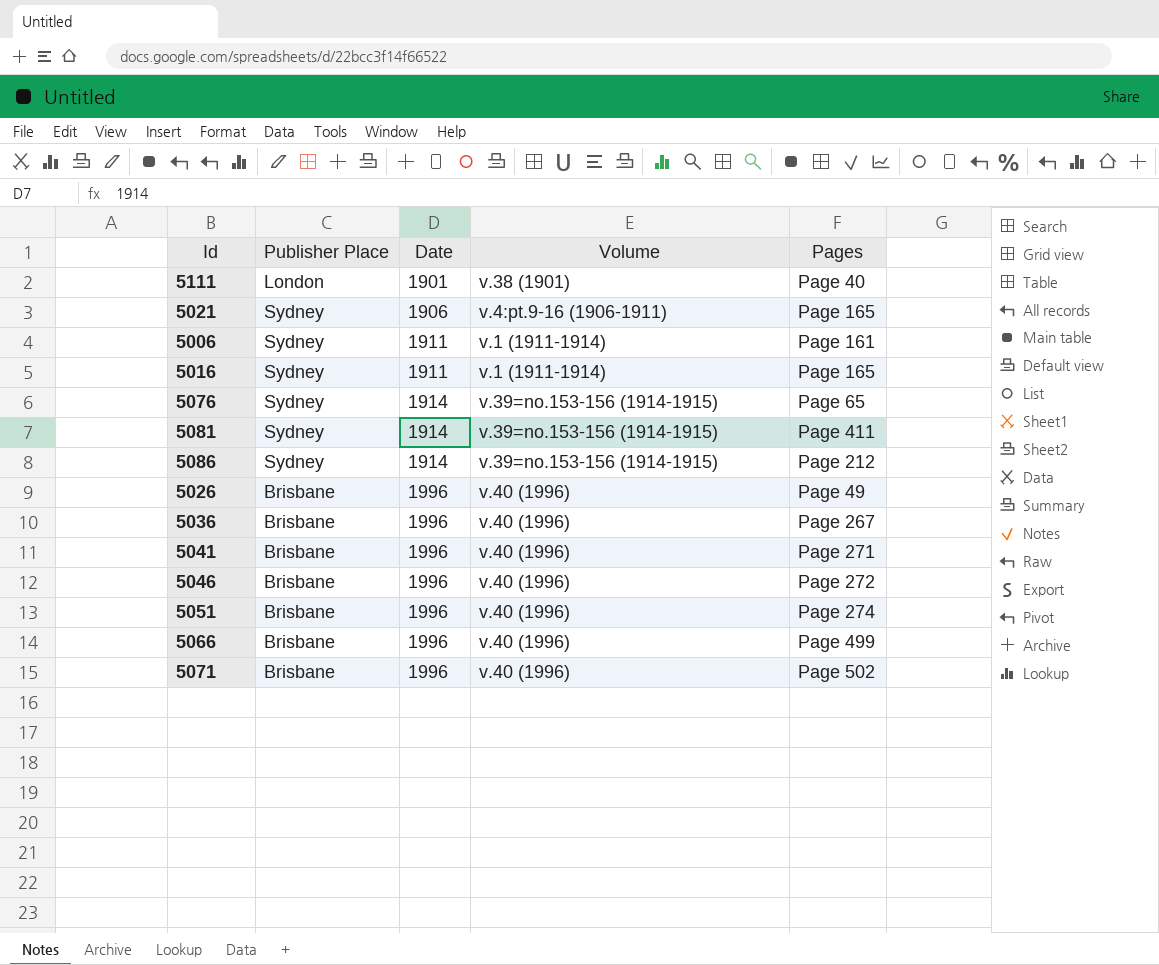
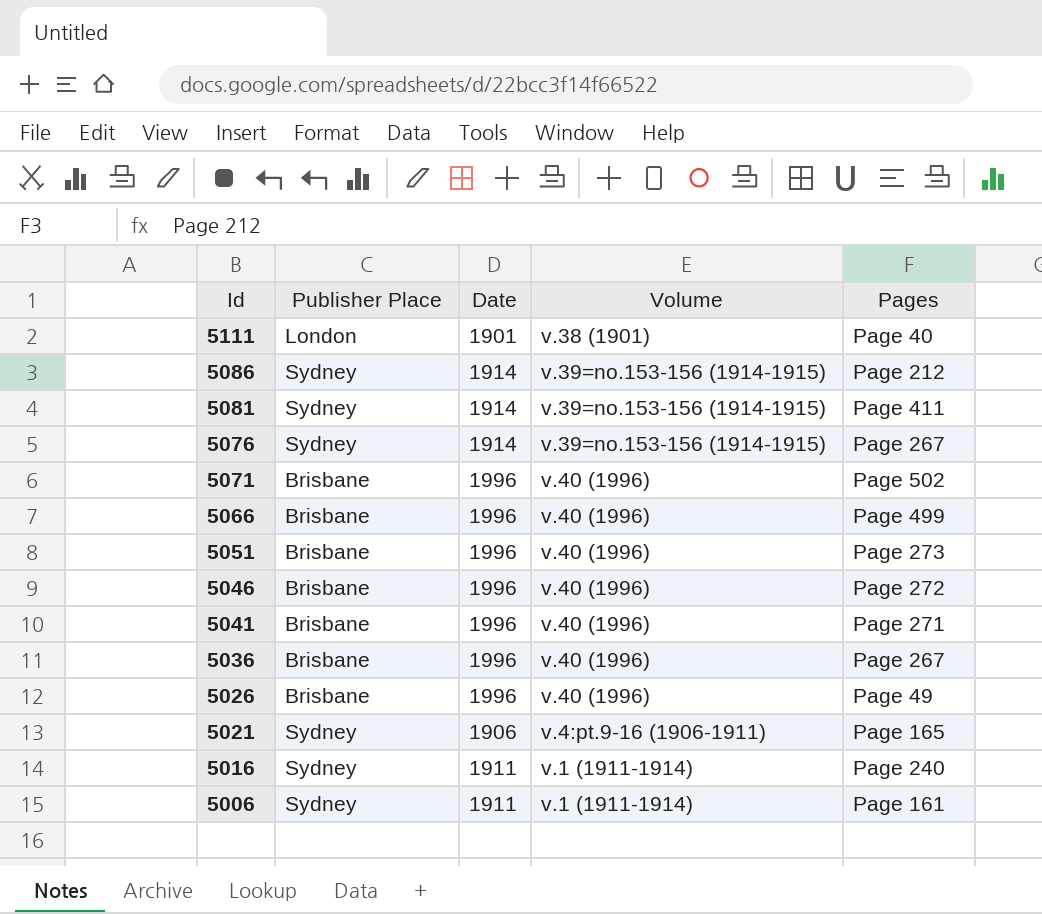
row order: Date ascending -> Id descending
5076 | Pages: Page 65 -> Page 267
5051 | Pages: Page 274 -> Page 273
5016 | Pages: Page 165 -> Page 240

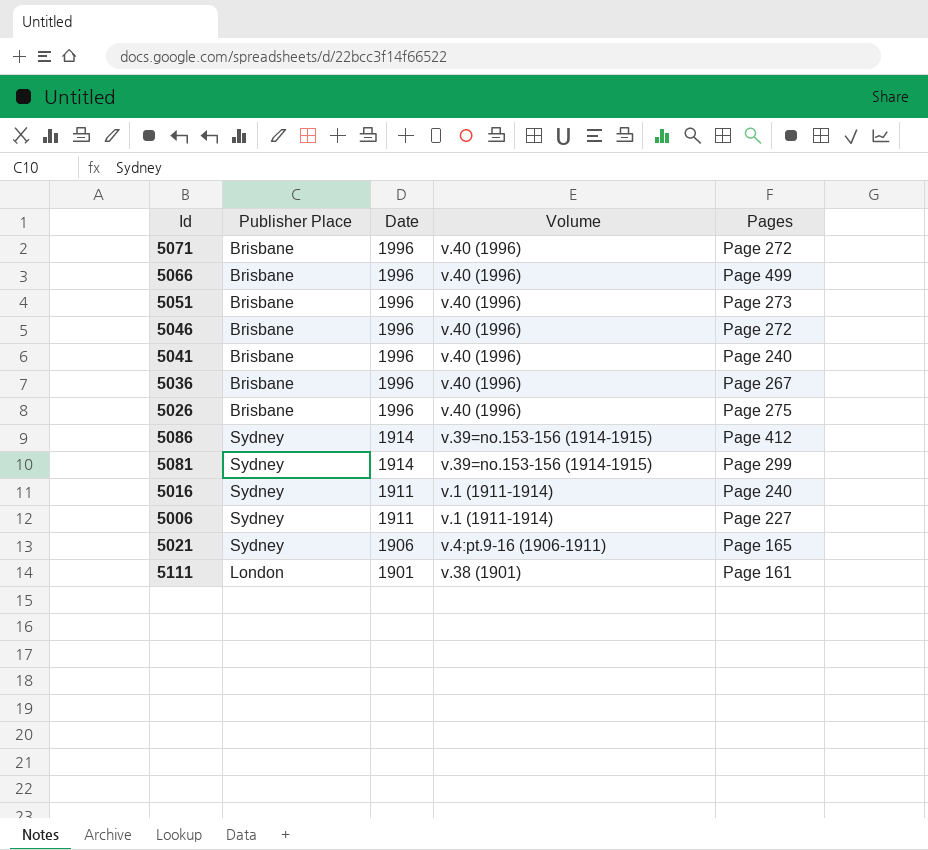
row order: Id descending -> Date descending
row 5076: Sydney | 1914 | v.39=no.153-156 (1914-1915) | Page 267 -> none
5071 | Pages: Page 502 -> Page 272
5041 | Pages: Page 271 -> Page 240
5026 | Pages: Page 49 -> Page 275
5086 | Pages: Page 212 -> Page 412
5081 | Pages: Page 411 -> Page 299
5006 | Pages: Page 161 -> Page 227
5111 | Pages: Page 40 -> Page 161

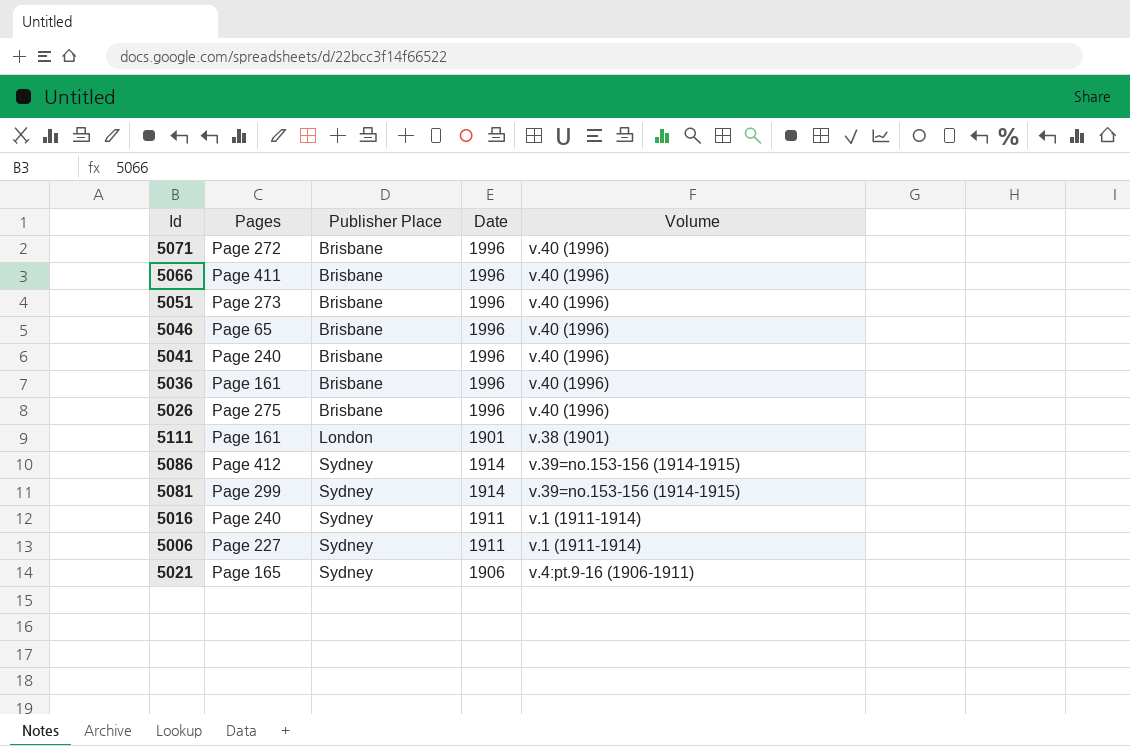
row order: Date descending -> Publisher Place ascending
column Pages | position: 5 -> 2
5066 | Pages: Page 499 -> Page 411
5046 | Pages: Page 272 -> Page 65
5036 | Pages: Page 267 -> Page 161

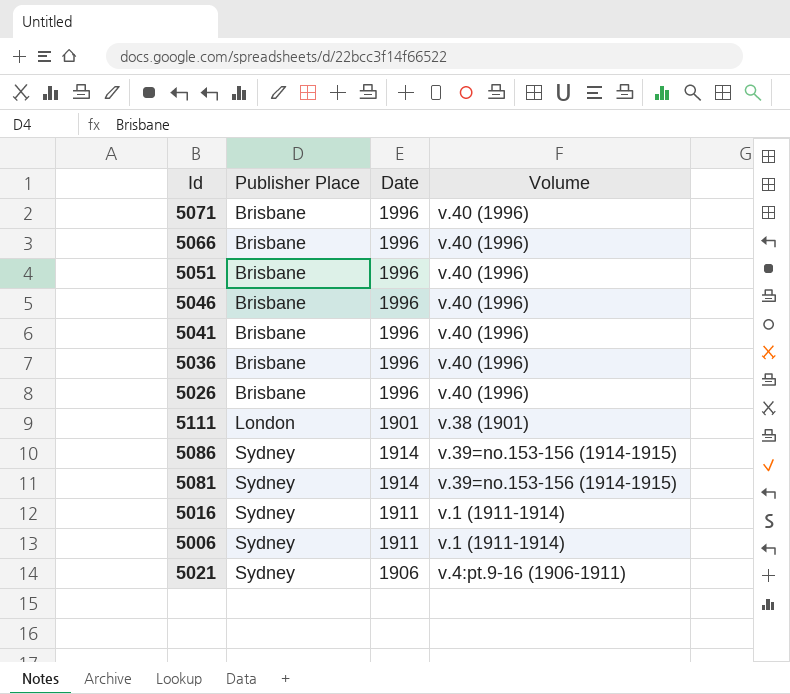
column Pages | position: 2 -> none

